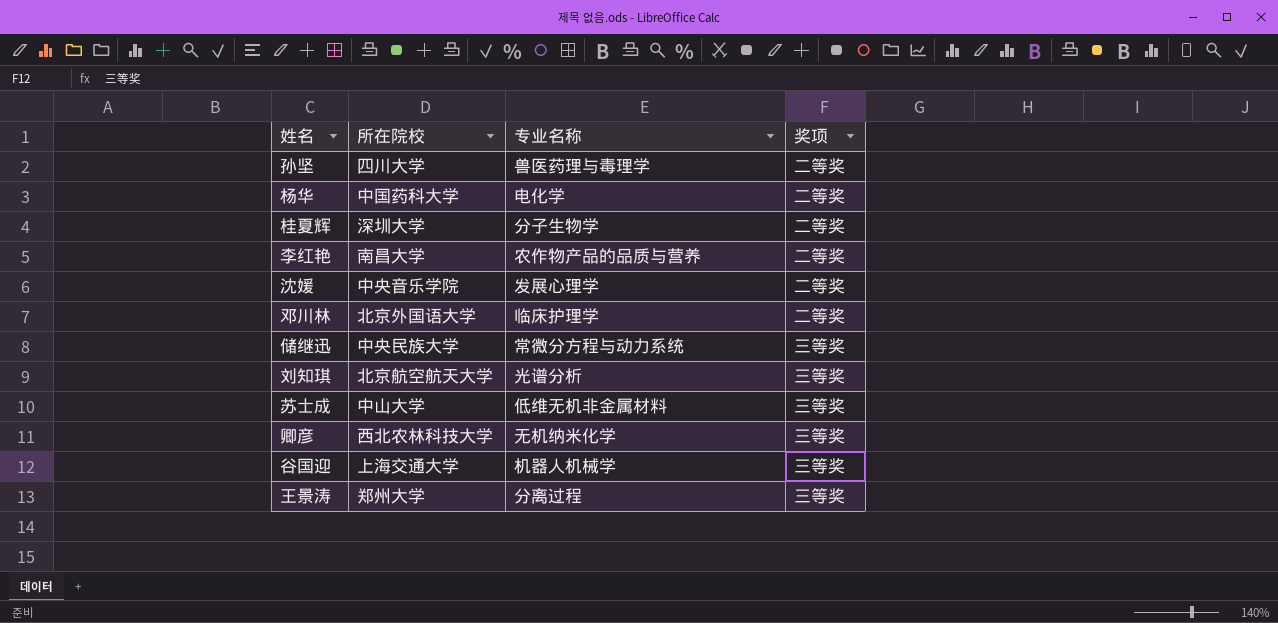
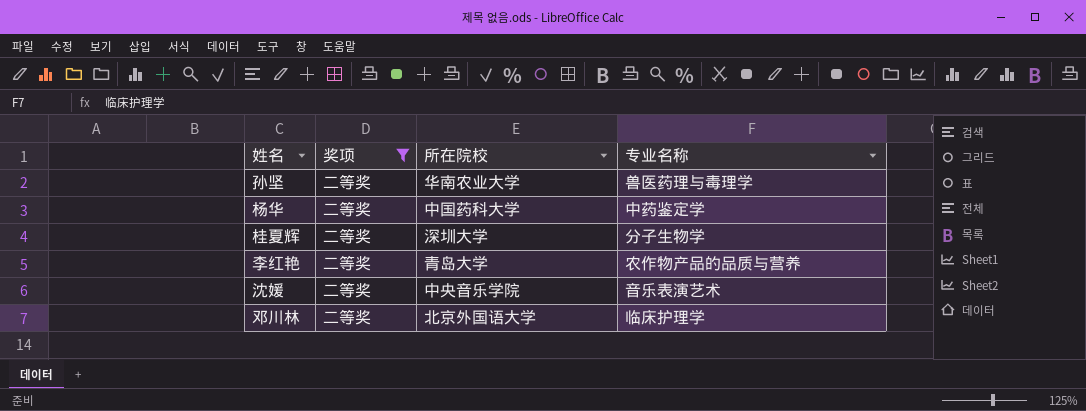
filter: none -> 奖项 = 二等奖
column 奖项 | position: 4 -> 2
孙坚 | 所在院校: 四川大学 -> 华南农业大学
杨华 | 专业名称: 电化学 -> 中药鉴定学
李红艳 | 所在院校: 南昌大学 -> 青岛大学
沈媛 | 专业名称: 发展心理学 -> 音乐表演艺术

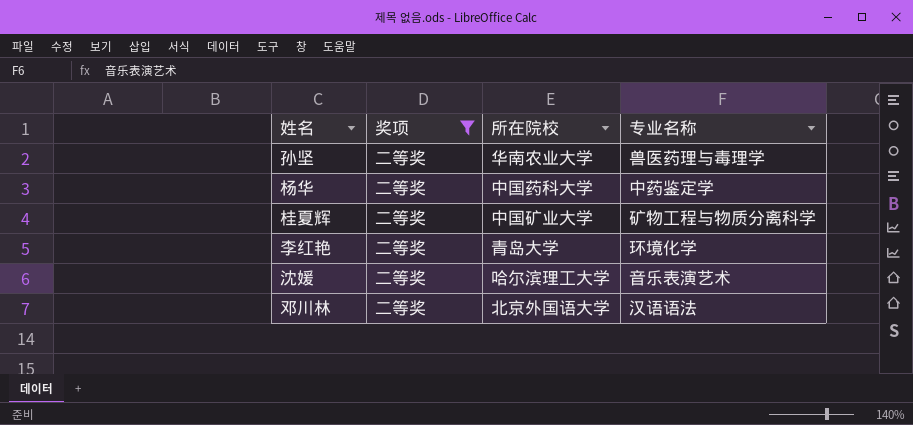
桂夏辉 | 所在院校: 深圳大学 -> 中国矿业大学
桂夏辉 | 专业名称: 分子生物学 -> 矿物工程与物质分离科学
李红艳 | 专业名称: 农作物产品的品质与营养 -> 环境化学
沈媛 | 所在院校: 中央音乐学院 -> 哈尔滨理工大学
邓川林 | 专业名称: 临床护理学 -> 汉语语法

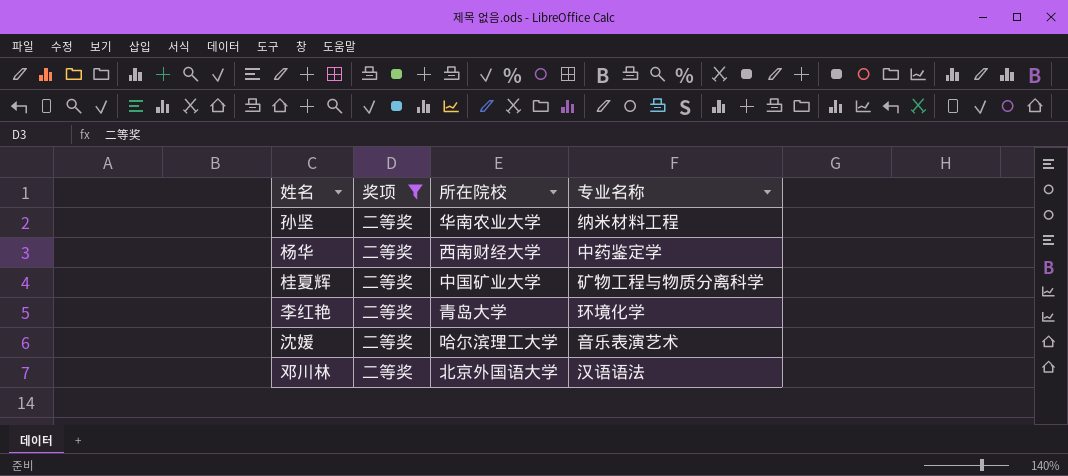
孙坚 | 专业名称: 兽医药理与毒理学 -> 纳米材料工程
杨华 | 所在院校: 中国药科大学 -> 西南财经大学

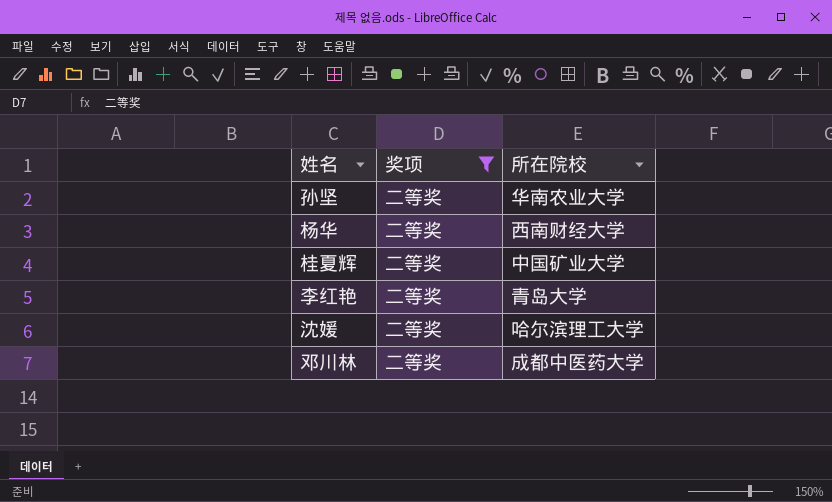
column 专业名称 | position: 4 -> none
邓川林 | 所在院校: 北京外国语大学 -> 成都中医药大学

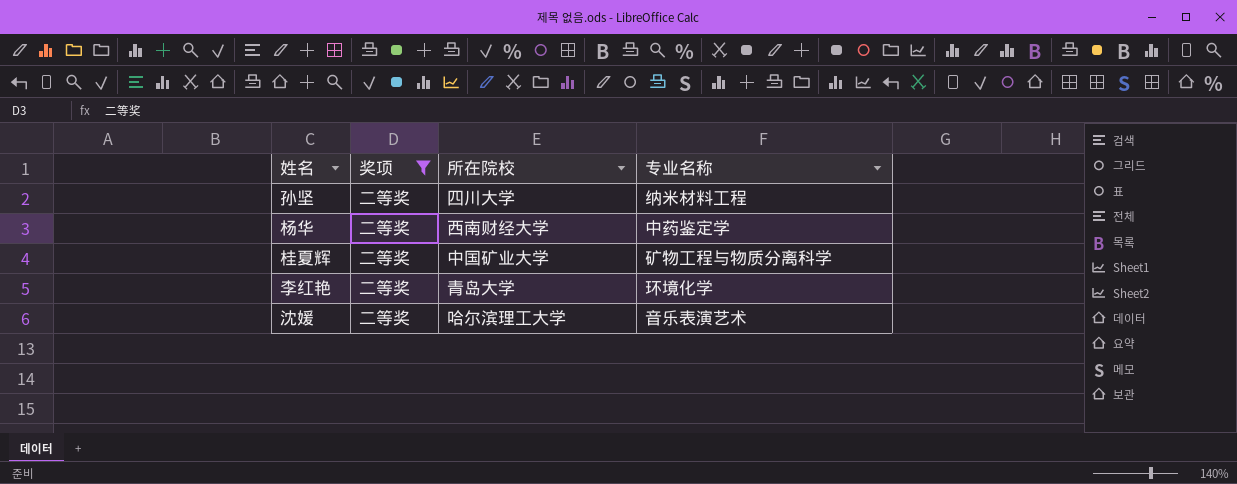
column 专业名称 | position: none -> 4
row 邓川林: 二等奖 | 成都中医药大学 -> none
孙坚 | 所在院校: 华南农业大学 -> 四川大学

